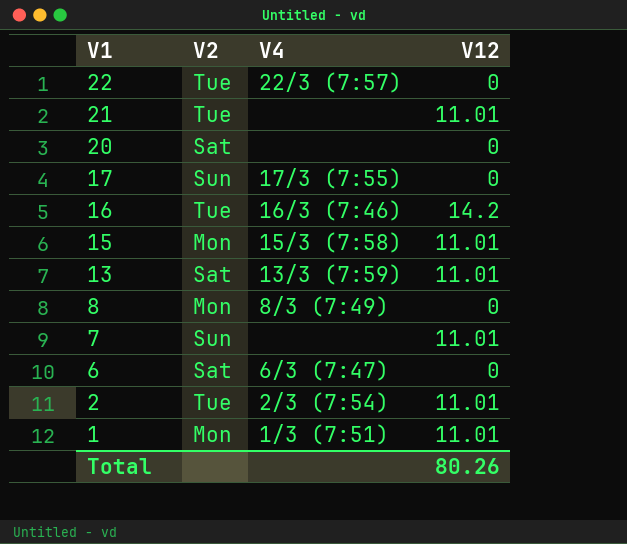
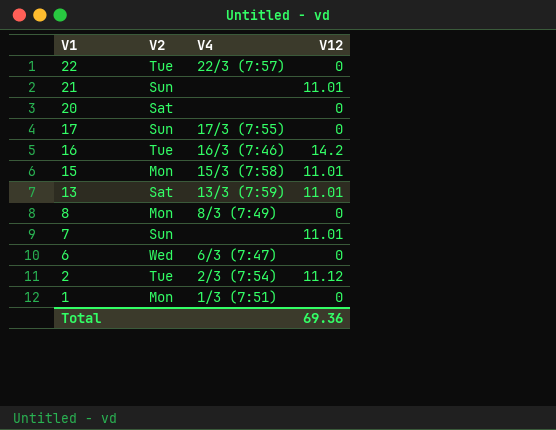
21 | V2: Tue -> Sun
6 | V2: Sat -> Wed
2 | V12: 11.01 -> 11.12
1 | V12: 11.01 -> 0
Total | V12: 80.26 -> 69.36

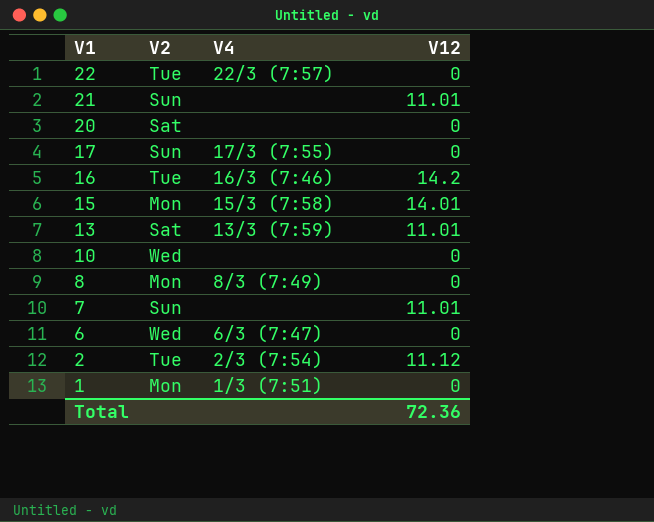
15 | V12: 11.01 -> 14.01
row 10: none -> Wed | none | 0
Total | V12: 69.36 -> 72.36

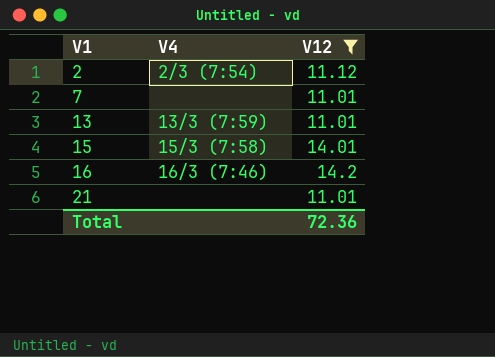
filter: none -> V12 != 0
row order: V1 descending -> V1 ascending
column V2 | position: 2 -> none

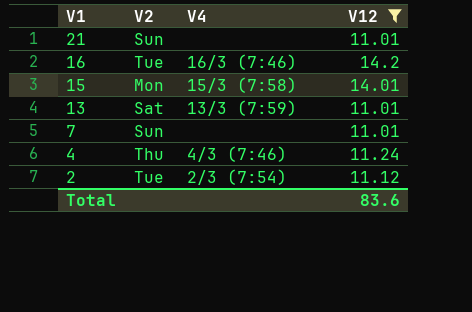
row order: V1 ascending -> V1 descending
column V2 | position: none -> 2
row 4: none -> Thu | 4/3 (7:46) | 11.24
Total | V12: 72.36 -> 83.6

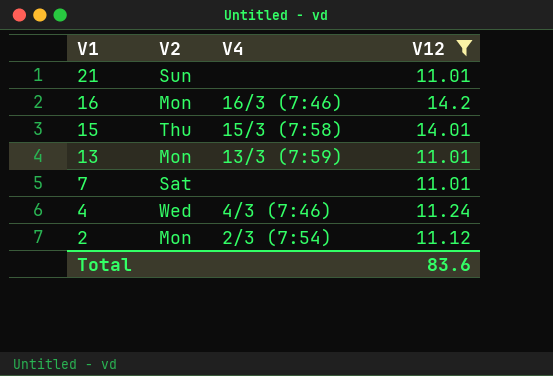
16 | V2: Tue -> Mon
15 | V2: Mon -> Thu
13 | V2: Sat -> Mon
7 | V2: Sun -> Sat
4 | V2: Thu -> Wed
2 | V2: Tue -> Mon

